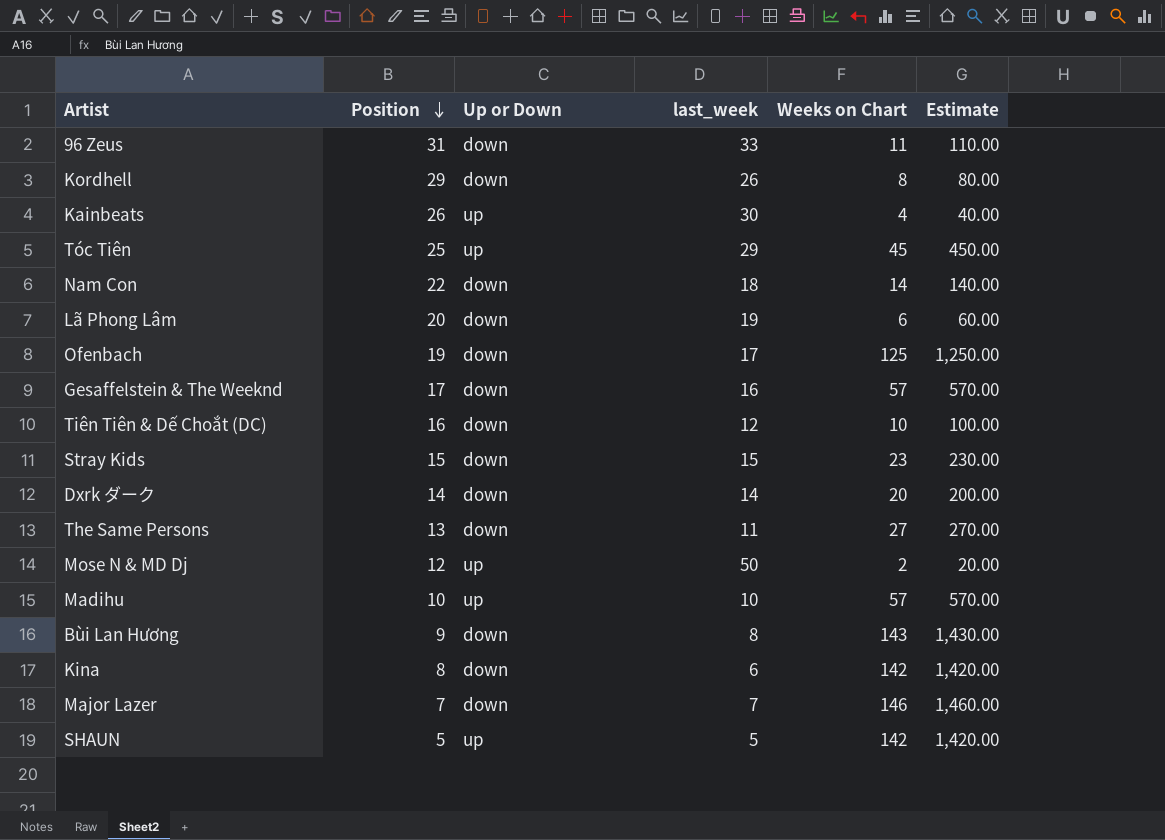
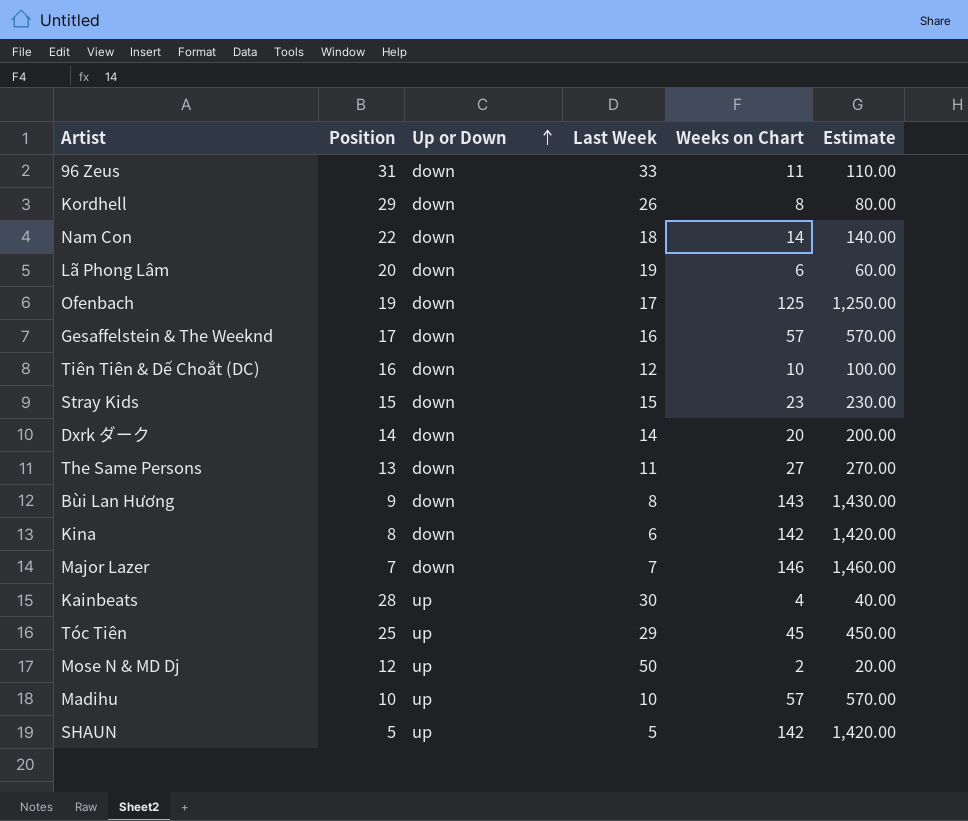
row order: Position descending -> Up or Down ascending
column name: last_week -> Last Week
Kainbeats | Position: 26 -> 28

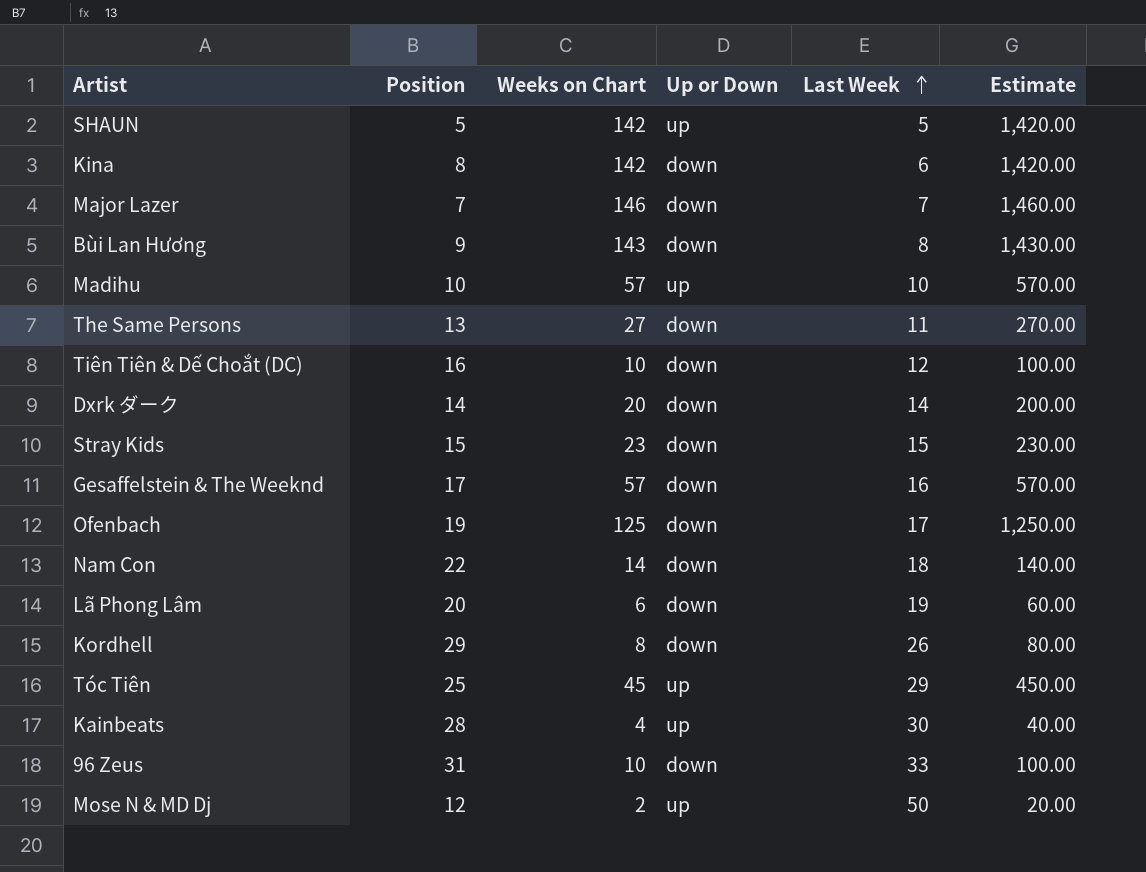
row order: Up or Down ascending -> Last Week ascending
column Weeks on Chart | position: 5 -> 3
96 Zeus | Weeks on Chart: 11 -> 10
96 Zeus | Estimate: 110.00 -> 100.00

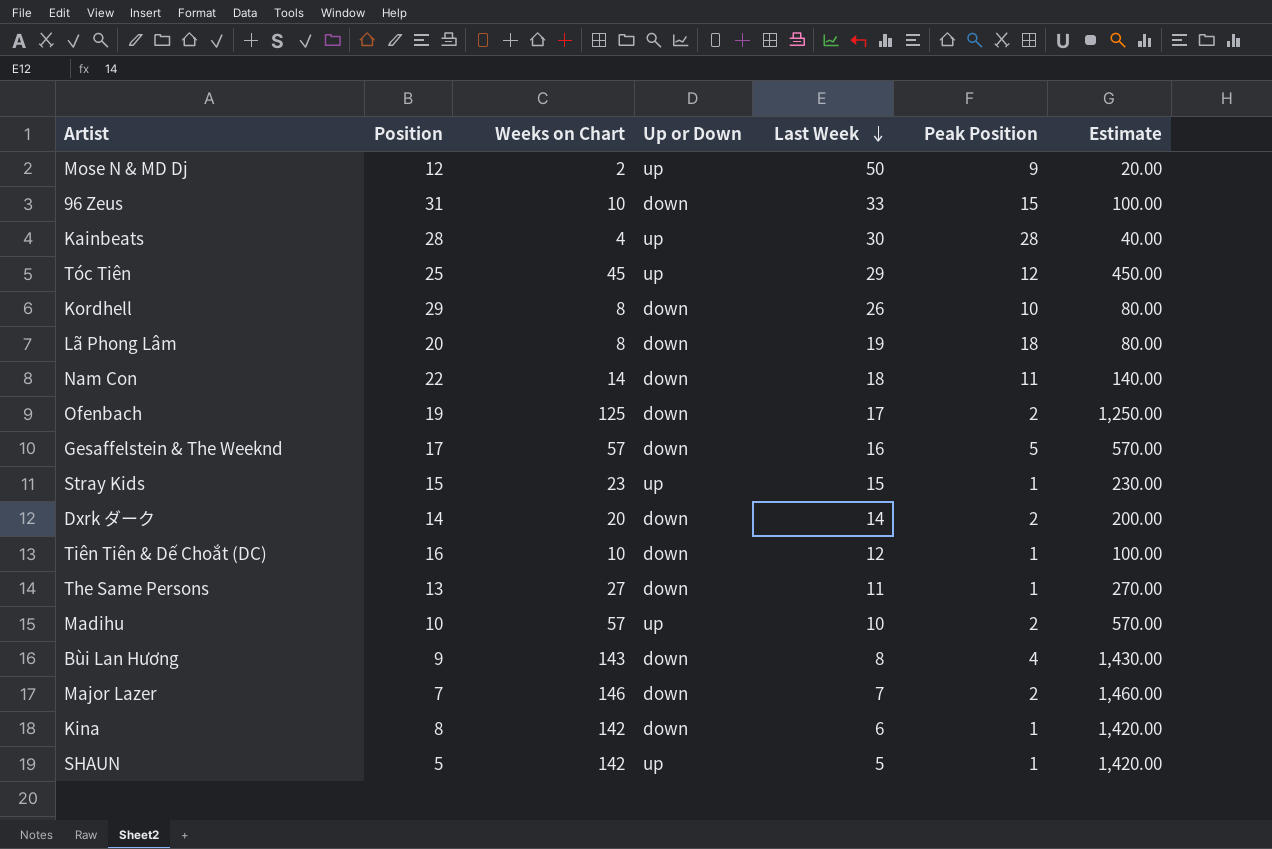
row order: Last Week ascending -> Last Week descending
column Peak Position | position: none -> 6
Lã Phong Lâm | Weeks on Chart: 6 -> 8
Lã Phong Lâm | Estimate: 60.00 -> 80.00
Stray Kids | Up or Down: down -> up

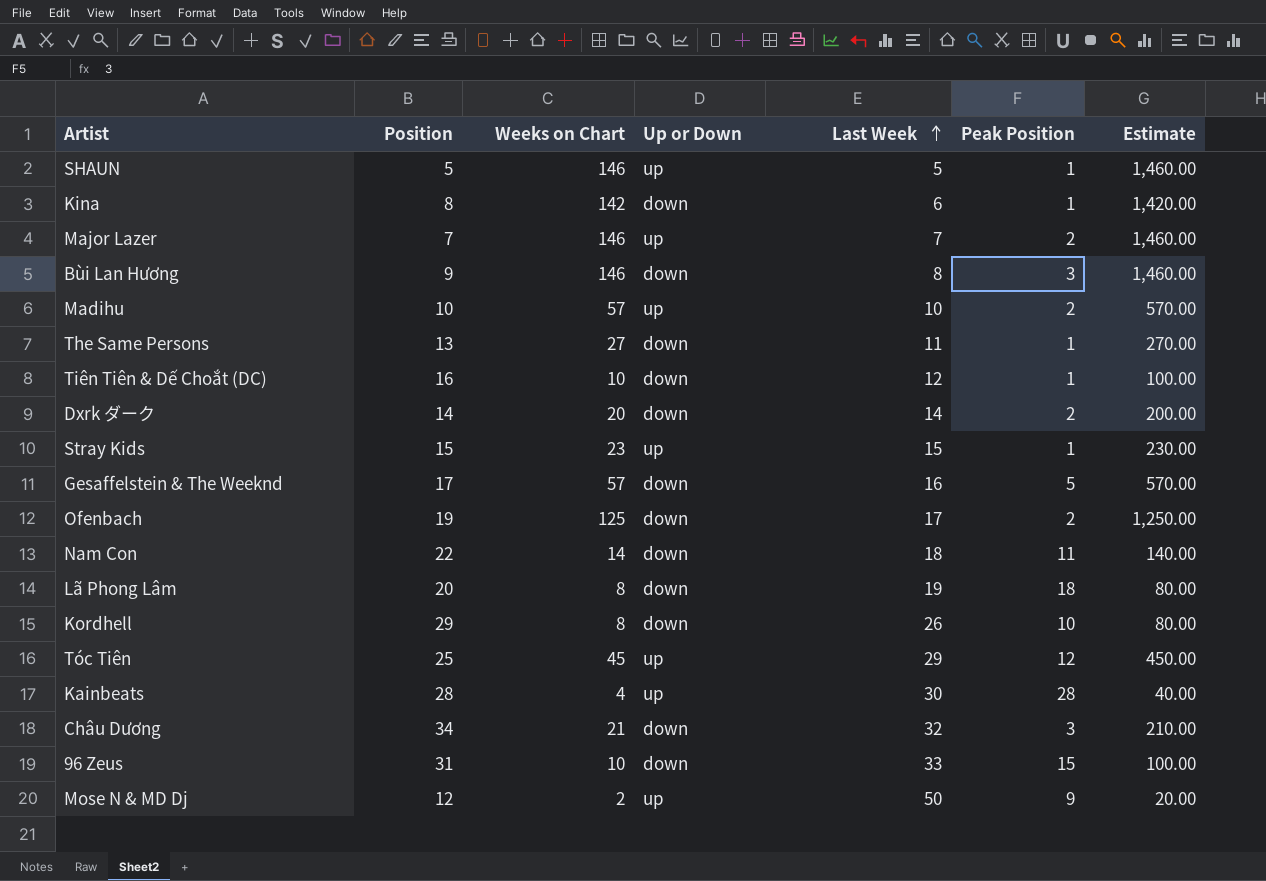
row order: Last Week descending -> Last Week ascending
SHAUN | Weeks on Chart: 142 -> 146
SHAUN | Estimate: 1,420.00 -> 1,460.00
Major Lazer | Up or Down: down -> up
Bùi Lan Hương | Weeks on Chart: 143 -> 146
Bùi Lan Hương | Peak Position: 4 -> 3
Bùi Lan Hương | Estimate: 1,430.00 -> 1,460.00
row Châu Dương: none -> 34 | 21 | down | 32 | 3 | 210.00

